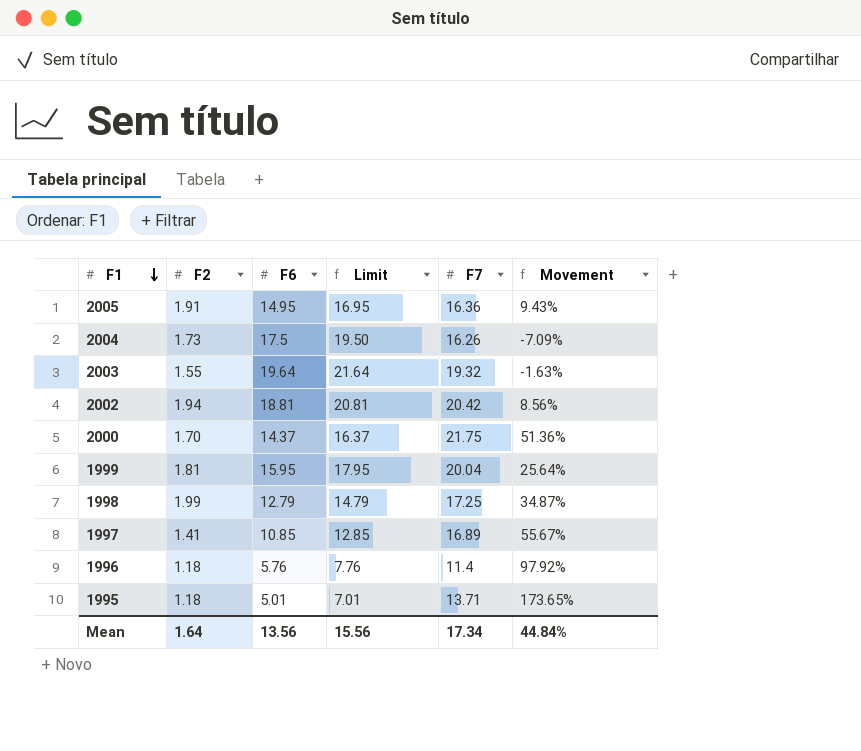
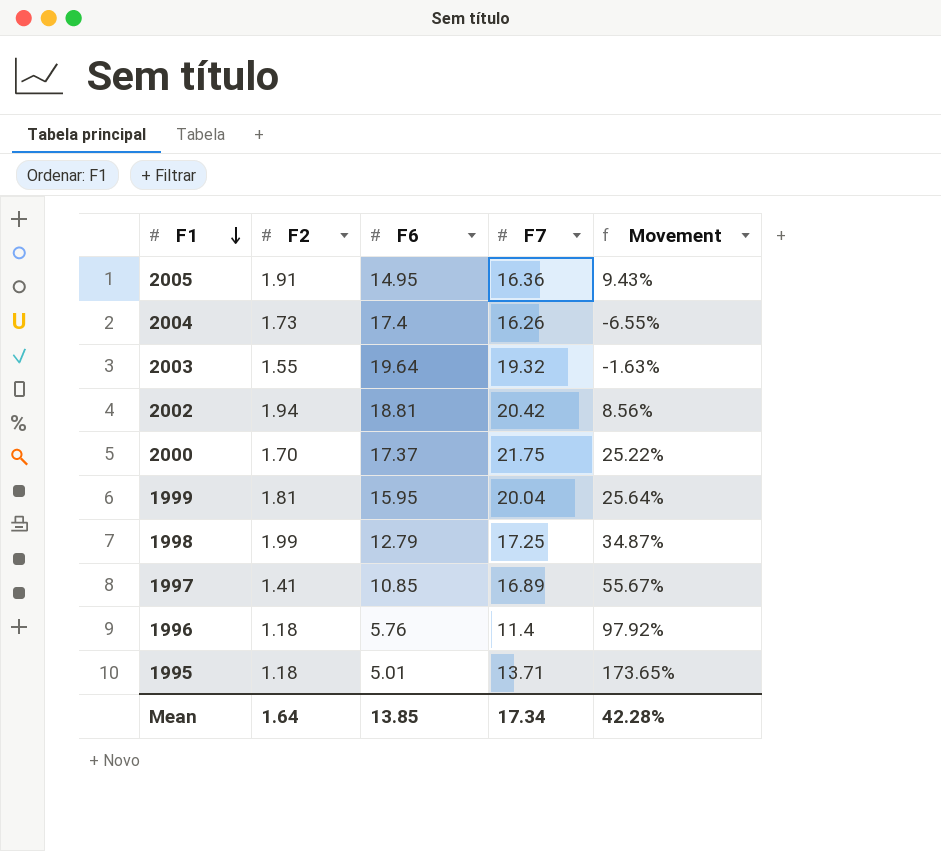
column Limit | formula: [F6] + 2 -> none
2004 | F6: 17.5 -> 17.4
2004 | Movement: -7.09% -> -6.55%
2000 | F6: 14.37 -> 17.37
2000 | Movement: 51.36% -> 25.22%
Mean | F6: 13.56 -> 13.85
Mean | Movement: 44.84% -> 42.28%

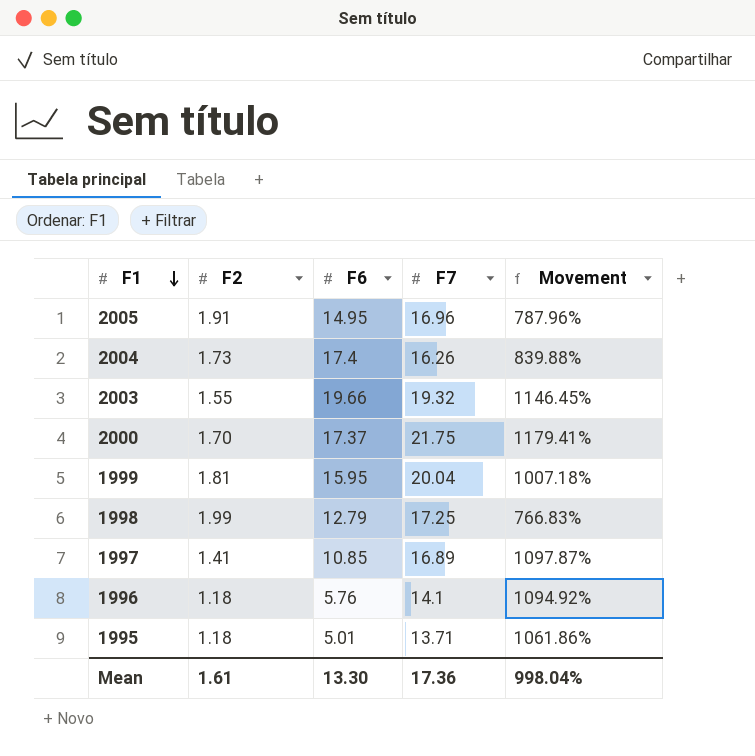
column Movement | formula: ([F7] - [F6]) / [F6] -> ([F7] - [F2]) / [F2]
row 2002: 1.94 | 18.81 | 20.42 | 8.56% -> none
2005 | F7: 16.36 -> 16.96
2003 | F6: 19.64 -> 19.66
1996 | F7: 11.4 -> 14.1
Mean | F2: 1.64 -> 1.61
Mean | F6: 13.85 -> 13.30
Mean | F7: 17.34 -> 17.36
Mean | Movement: 42.28% -> 998.04%

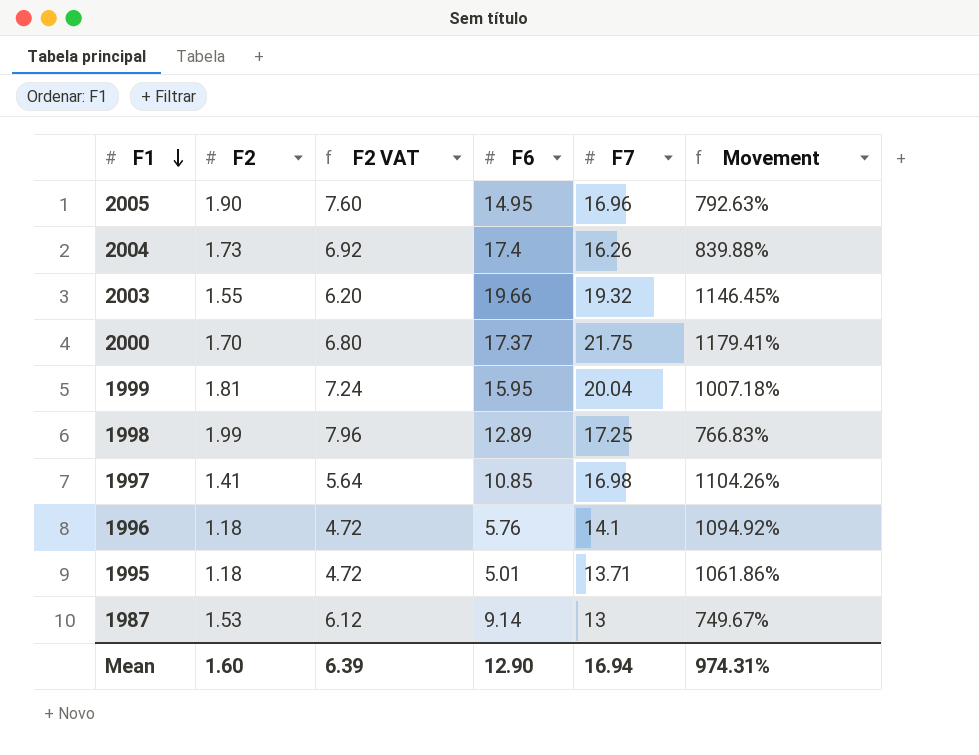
column F2 VAT | formula: none -> [F2] * 4
2005 | F2: 1.91 -> 1.90
2005 | Movement: 787.96% -> 792.63%
1998 | F6: 12.79 -> 12.89
1997 | F7: 16.89 -> 16.98
1997 | Movement: 1097.87% -> 1104.26%
row 1987: none -> 1.53 | 6.12 | 9.14 | 13 | 749.67%
Mean | F2: 1.61 -> 1.60
Mean | F6: 13.30 -> 12.90
Mean | F7: 17.36 -> 16.94
Mean | Movement: 998.04% -> 974.31%

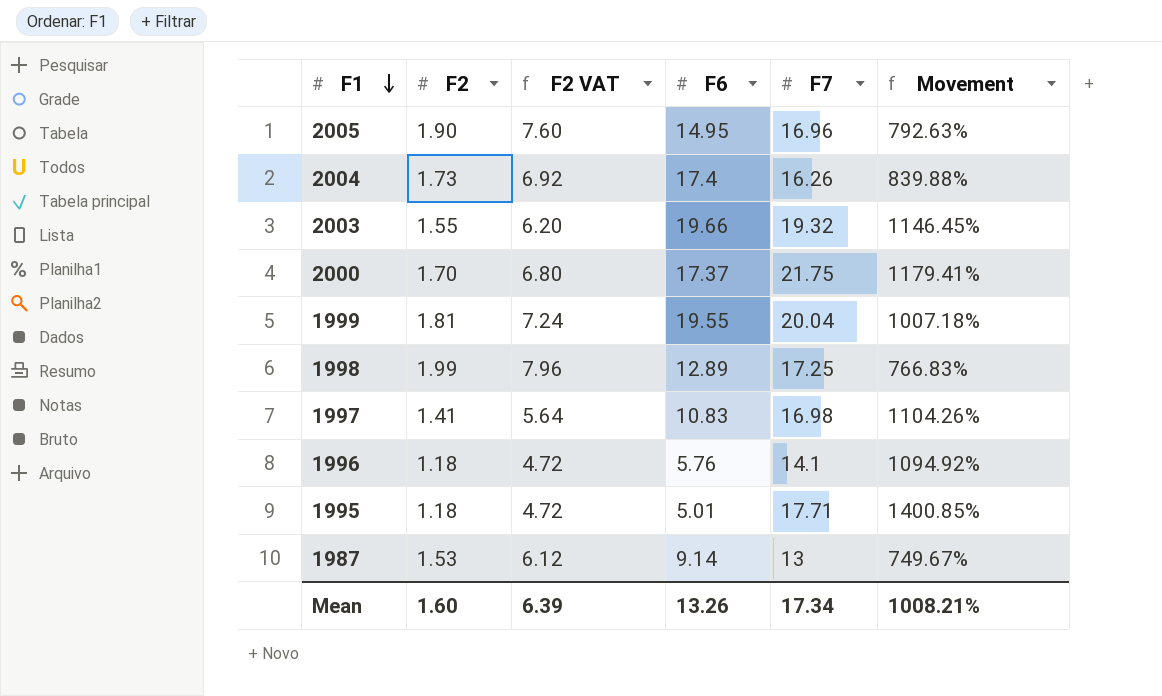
1999 | F6: 15.95 -> 19.55
1997 | F6: 10.85 -> 10.83
1995 | F7: 13.71 -> 17.71
1995 | Movement: 1061.86% -> 1400.85%
Mean | F6: 12.90 -> 13.26
Mean | F7: 16.94 -> 17.34
Mean | Movement: 974.31% -> 1008.21%

